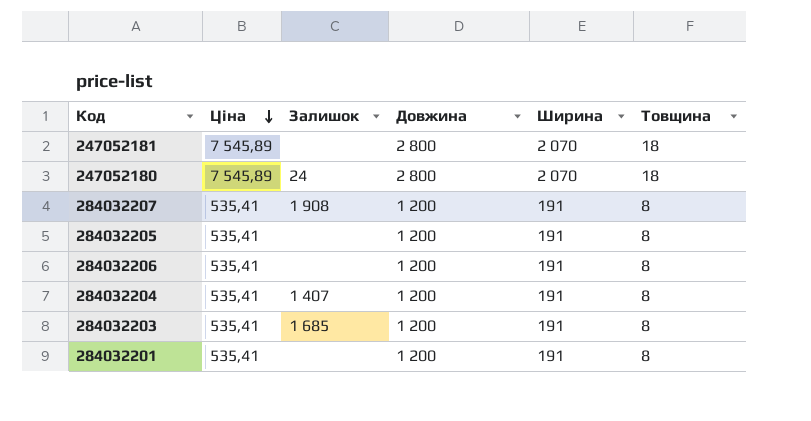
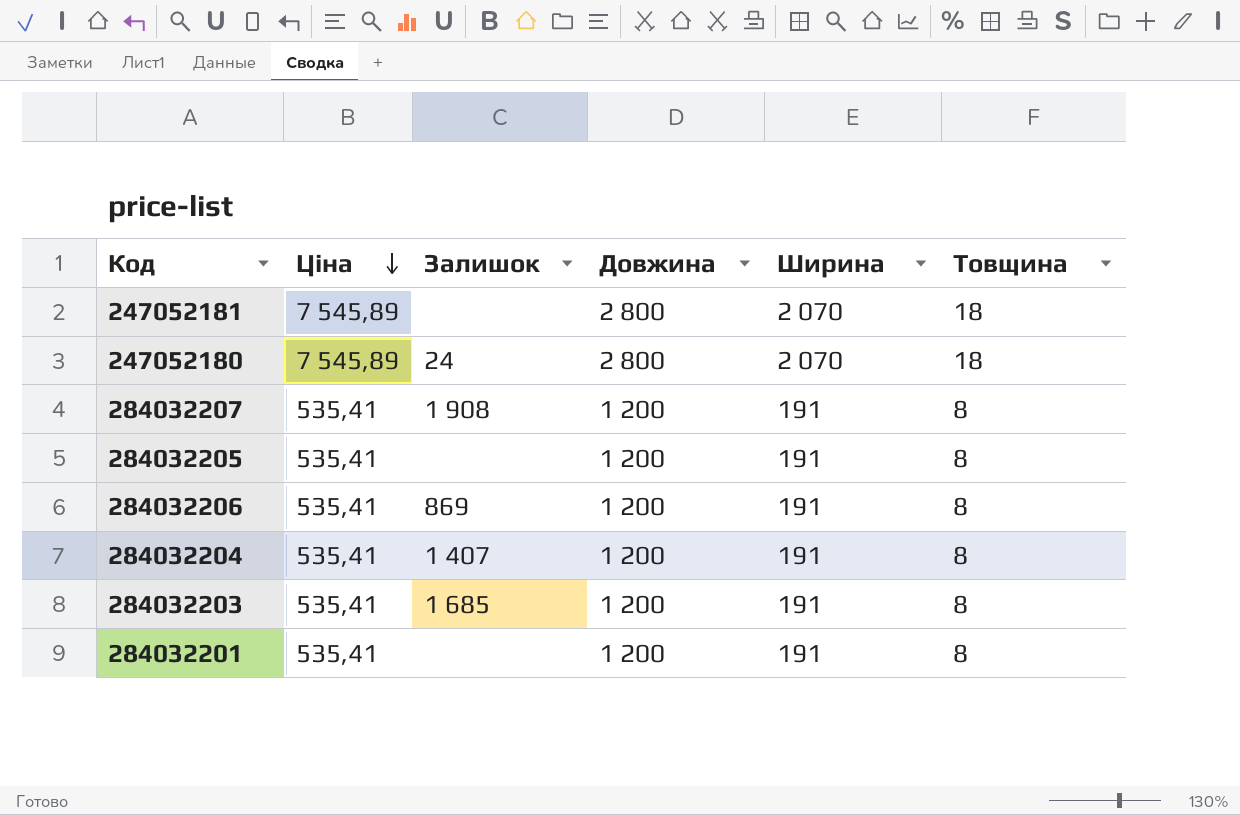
284032206 | Залишок: none -> 869

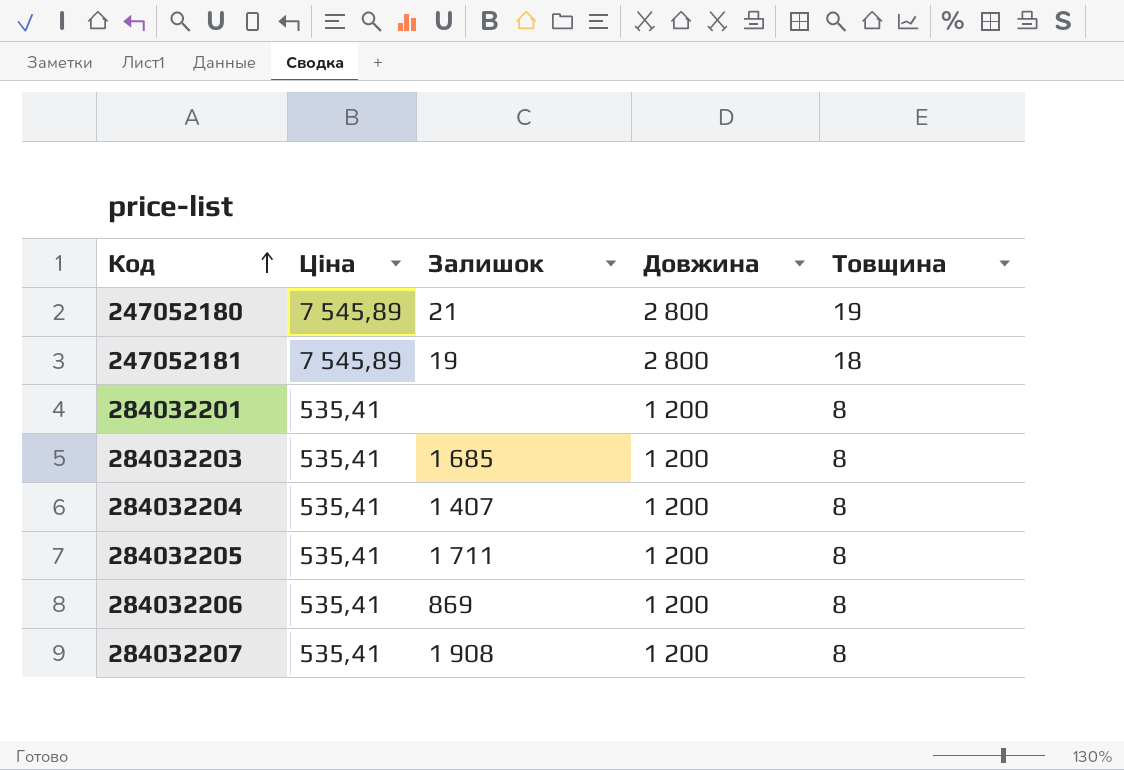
row order: Ціна descending -> Код ascending
column Ширина | position: 5 -> none
247052180 | Залишок: 24 -> 21
247052180 | Товщина: 18 -> 19
247052181 | Залишок: none -> 19
284032205 | Залишок: none -> 1 711

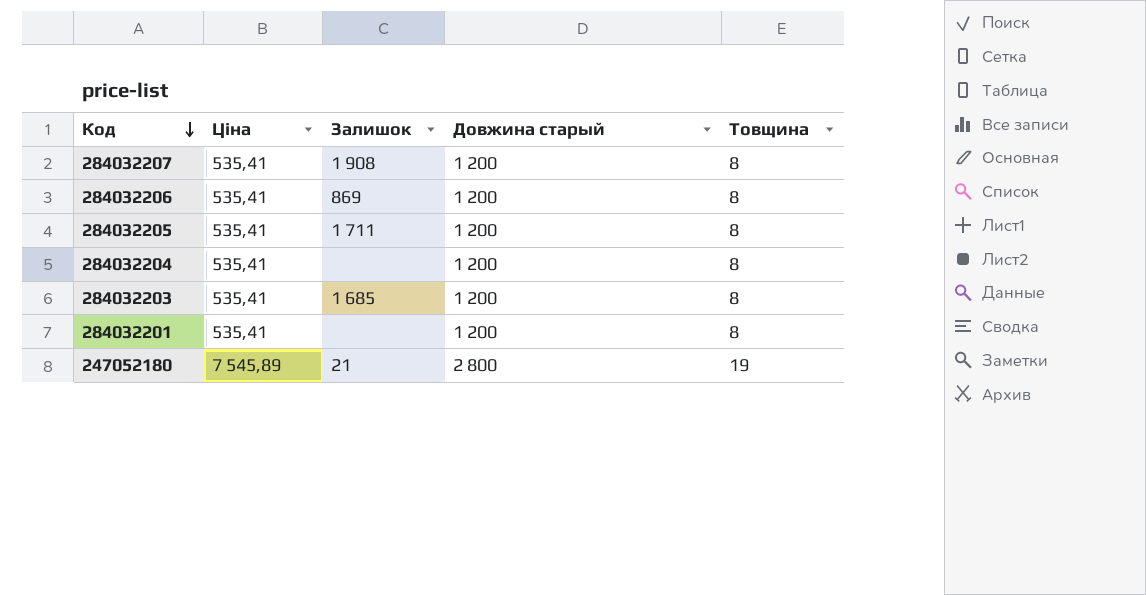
row order: Код ascending -> Код descending
column name: Довжина -> Довжина старый
row 247052181: 7 545,89 | 19 | 2 800 | 18 -> none
284032204 | Залишок: 1 407 -> none

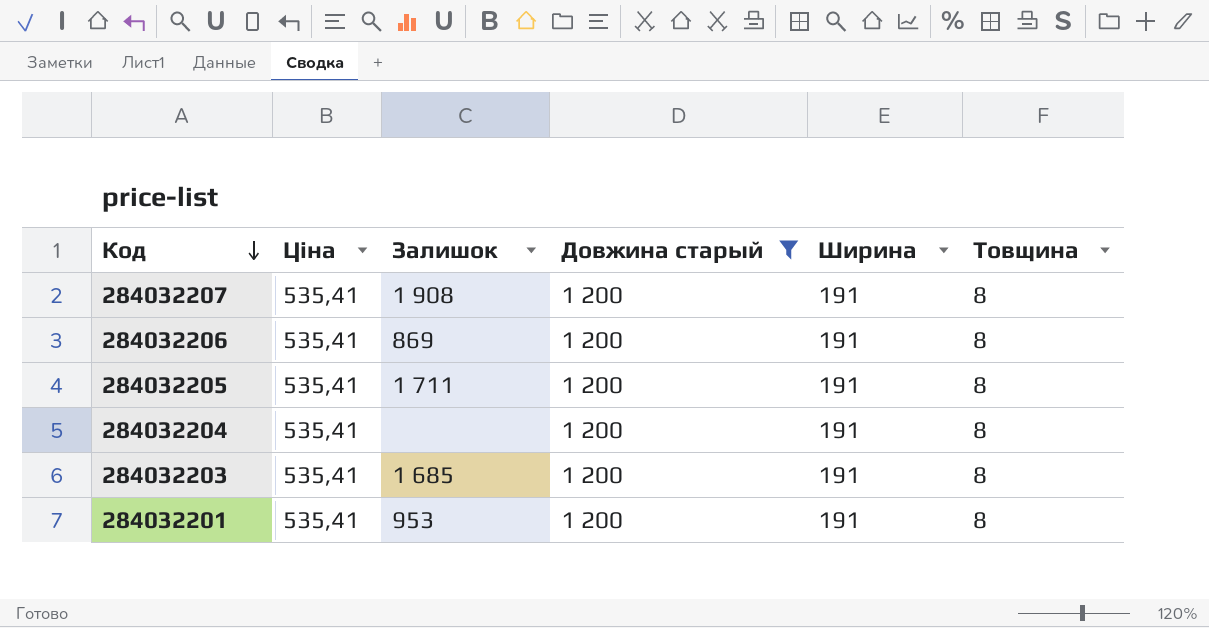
filter: none -> Довжина старый = 1 200
column Ширина | position: none -> 5
284032201 | Залишок: none -> 953

